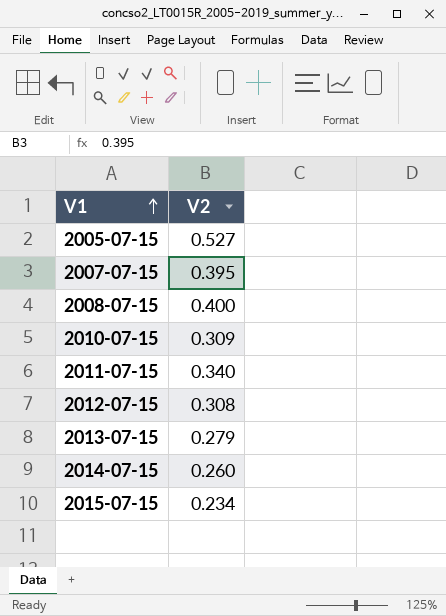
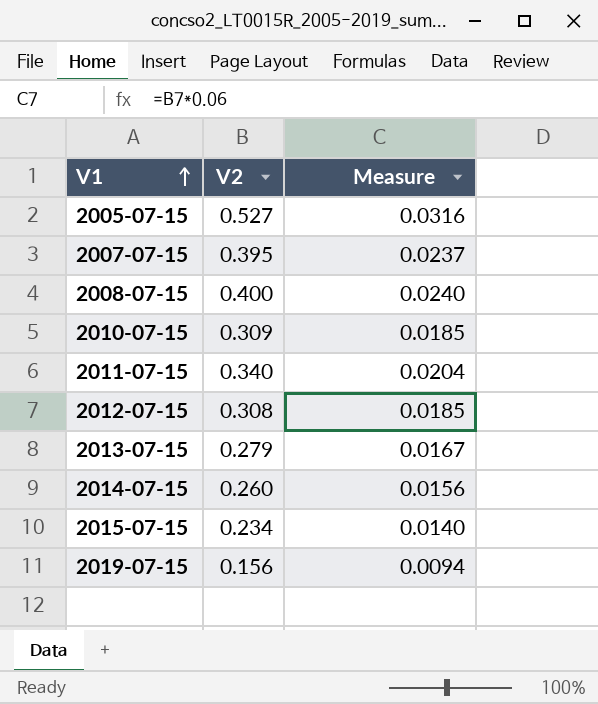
column Measure | formula: none -> [V2] * 0.06
row 2019-07-15: none -> 0.156 | 0.0094

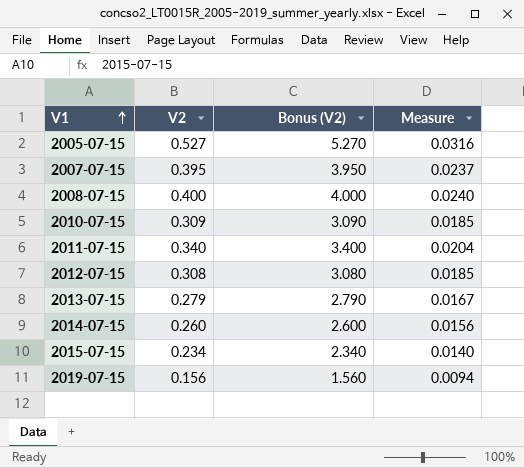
column Bonus (V2) | formula: none -> [V2] * 10

